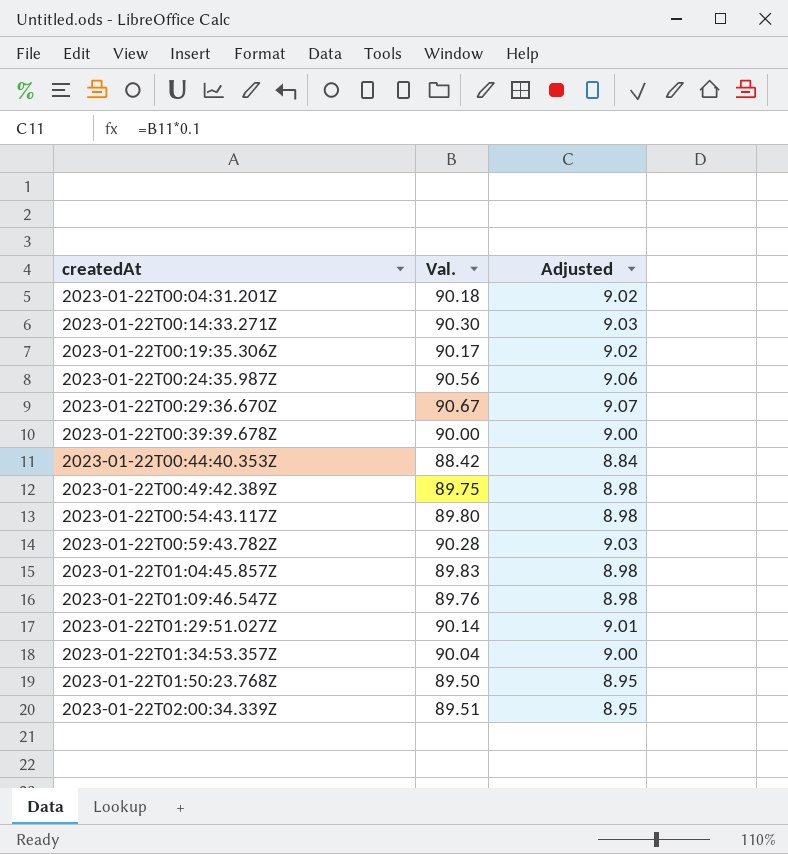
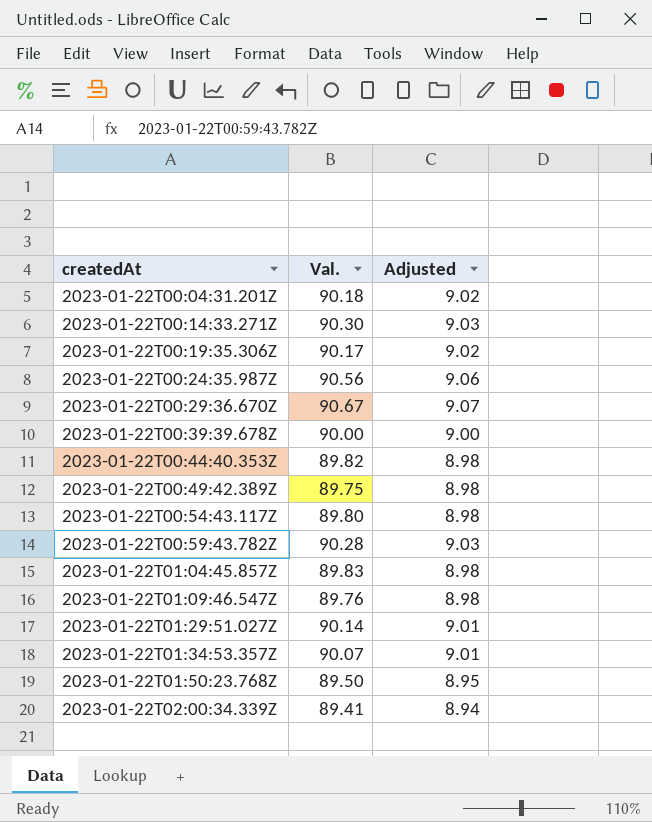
2023-01-22T00:44:40.353Z | Val.: 88.42 -> 89.82
2023-01-22T00:44:40.353Z | Adjusted: 8.84 -> 8.98
2023-01-22T01:34:53.357Z | Val.: 90.04 -> 90.07
2023-01-22T01:34:53.357Z | Adjusted: 9.00 -> 9.01
2023-01-22T02:00:34.339Z | Val.: 89.51 -> 89.41
2023-01-22T02:00:34.339Z | Adjusted: 8.95 -> 8.94

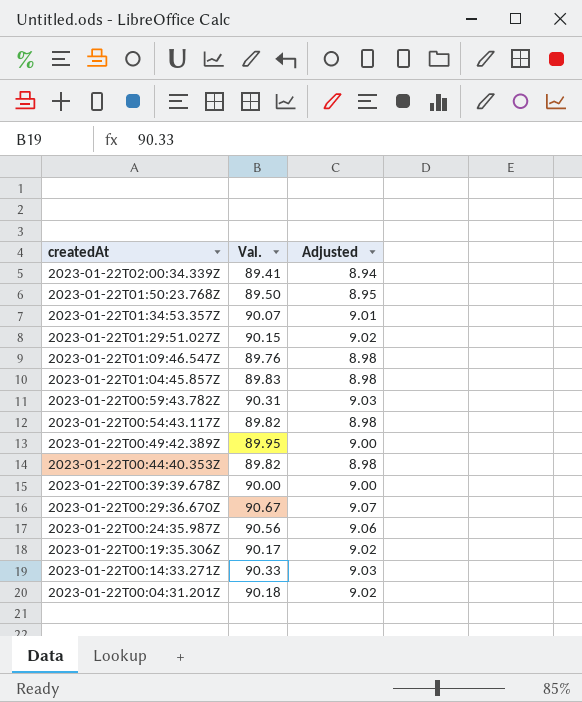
row order: createdAt ascending -> createdAt descending
2023-01-22T01:29:51.027Z | Val.: 90.14 -> 90.15
2023-01-22T01:29:51.027Z | Adjusted: 9.01 -> 9.02
2023-01-22T00:59:43.782Z | Val.: 90.28 -> 90.31
2023-01-22T00:54:43.117Z | Val.: 89.80 -> 89.82
2023-01-22T00:49:42.389Z | Val.: 89.75 -> 89.95
2023-01-22T00:49:42.389Z | Adjusted: 8.98 -> 9.00
2023-01-22T00:14:33.271Z | Val.: 90.30 -> 90.33

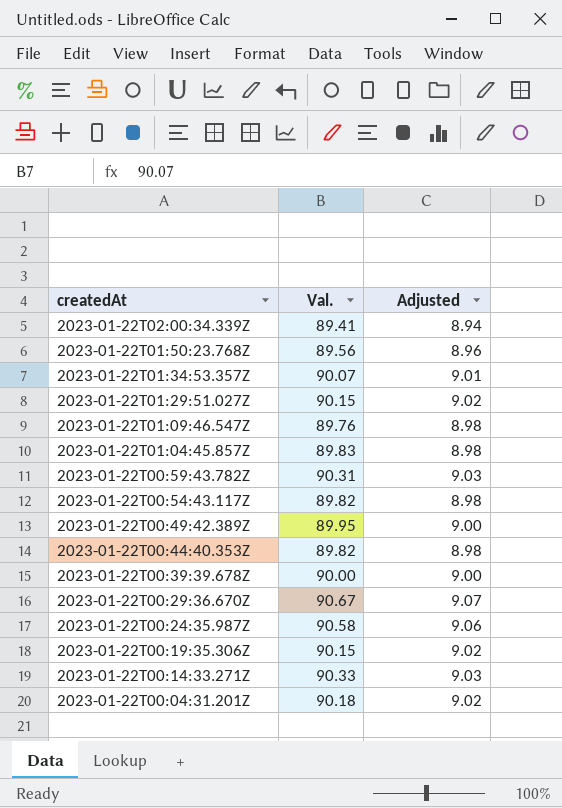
2023-01-22T01:50:23.768Z | Val.: 89.50 -> 89.56
2023-01-22T01:50:23.768Z | Adjusted: 8.95 -> 8.96
2023-01-22T00:24:35.987Z | Val.: 90.56 -> 90.58
2023-01-22T00:19:35.306Z | Val.: 90.17 -> 90.15

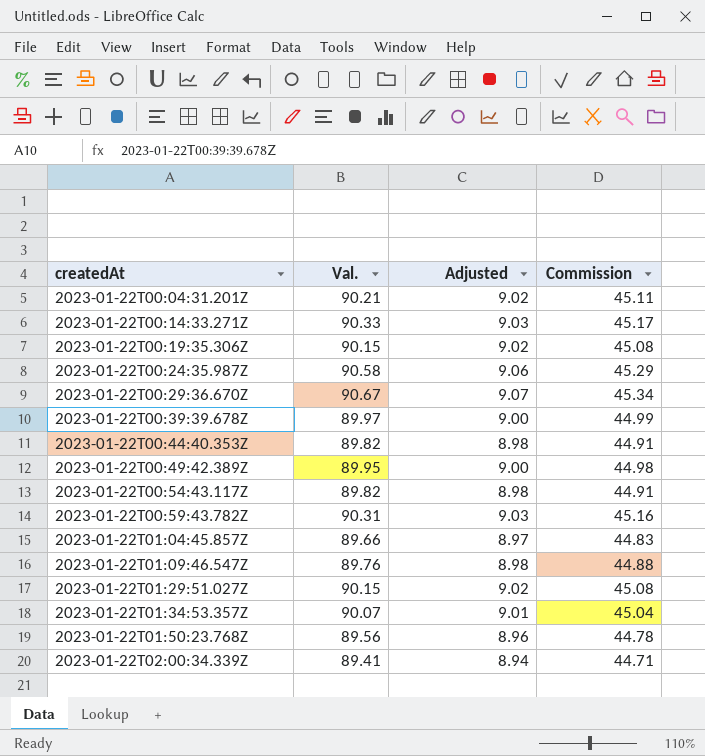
row order: createdAt descending -> createdAt ascending
column Commission | formula: none -> [Val.] * 0.5
2023-01-22T00:04:31.201Z | Val.: 90.18 -> 90.21
2023-01-22T00:39:39.678Z | Val.: 90.00 -> 89.97
2023-01-22T01:04:45.857Z | Val.: 89.83 -> 89.66
2023-01-22T01:04:45.857Z | Adjusted: 8.98 -> 8.97

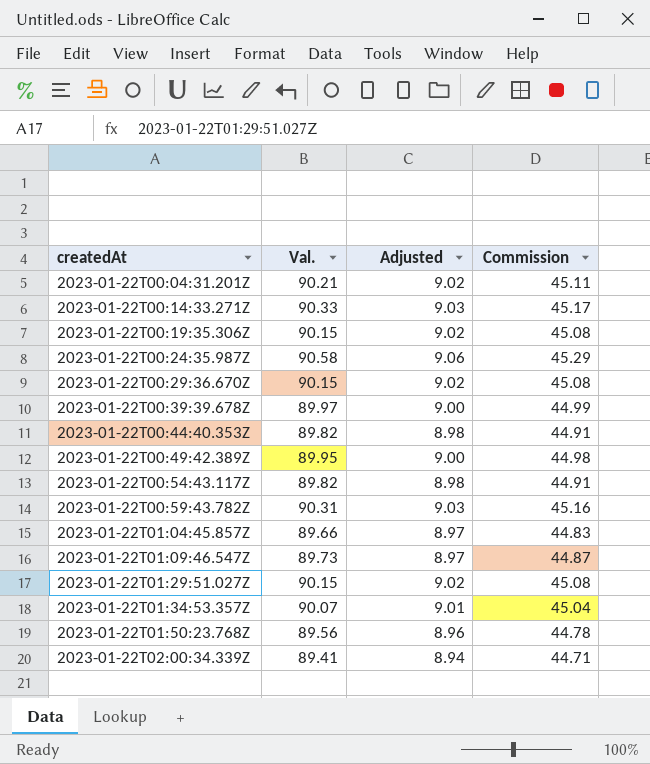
2023-01-22T00:29:36.670Z | Val.: 90.67 -> 90.15
2023-01-22T00:29:36.670Z | Adjusted: 9.07 -> 9.02
2023-01-22T00:29:36.670Z | Commission: 45.34 -> 45.08
2023-01-22T01:09:46.547Z | Val.: 89.76 -> 89.73
2023-01-22T01:09:46.547Z | Adjusted: 8.98 -> 8.97
2023-01-22T01:09:46.547Z | Commission: 44.88 -> 44.87

